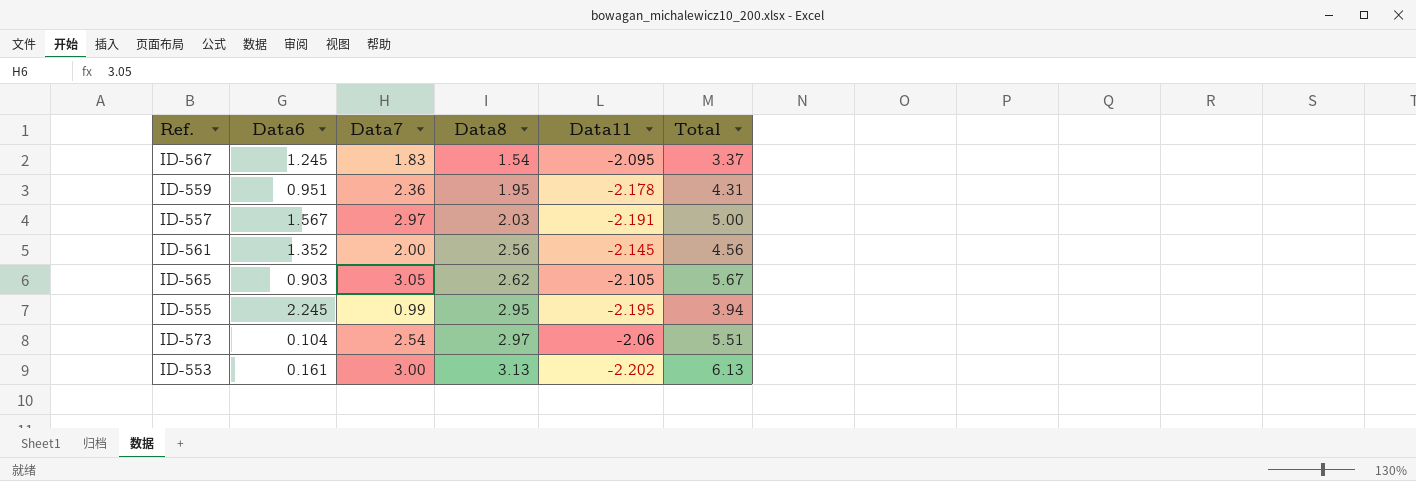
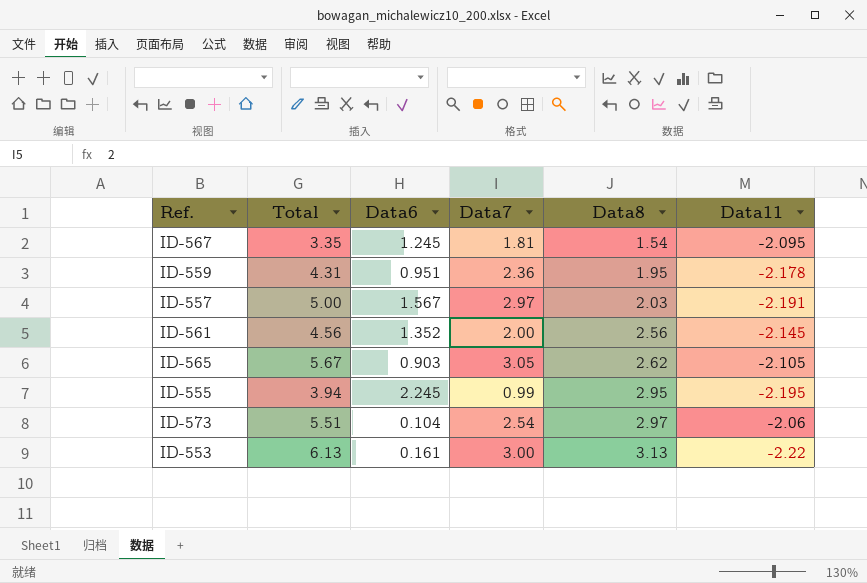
column Total | position: 6 -> 2
ID-567 | Total: 3.37 -> 3.35
ID-567 | Data7: 1.83 -> 1.81
ID-553 | Data11: -2.202 -> -2.22

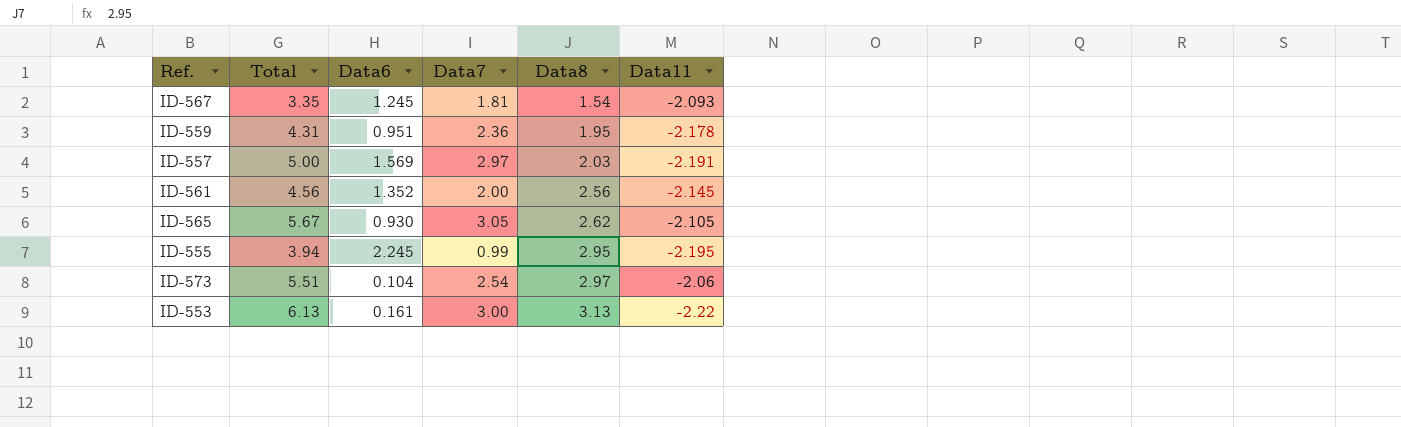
ID-567 | Data11: -2.095 -> -2.093
ID-557 | Data6: 1.567 -> 1.569
ID-565 | Data6: 0.903 -> 0.930

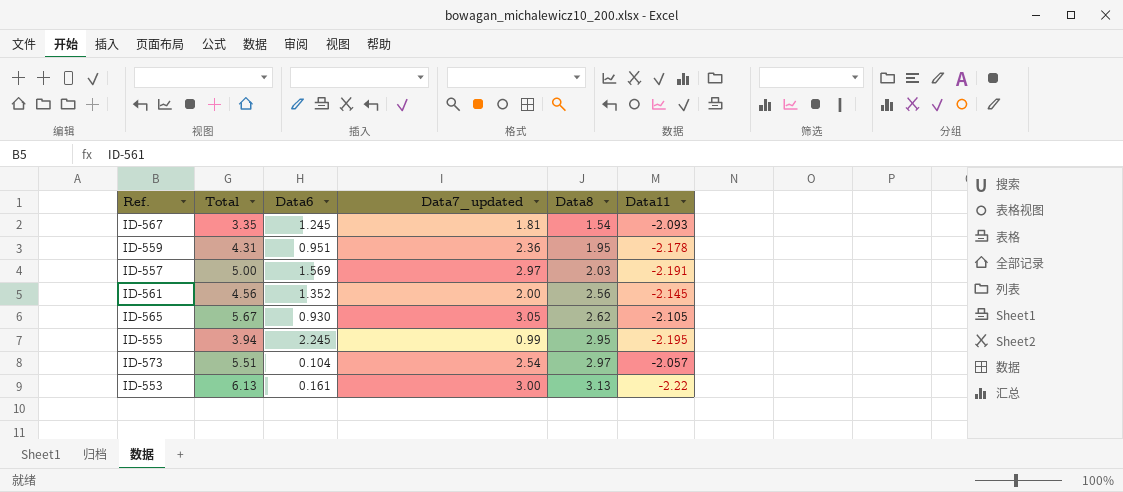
column name: Data7 -> Data7_updated
ID-573 | Data11: -2.06 -> -2.057

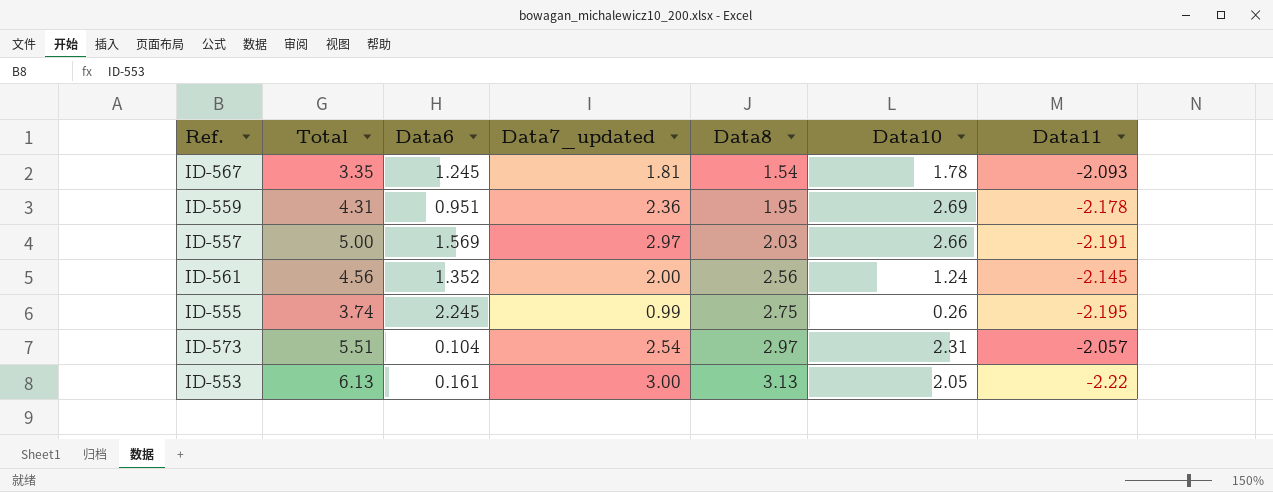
column Data10 | position: none -> 6
row ID-565: 5.67 | 0.930 | 3.05 | 2.62 | -2.105 -> none
ID-555 | Total: 3.94 -> 3.74
ID-555 | Data8: 2.95 -> 2.75

